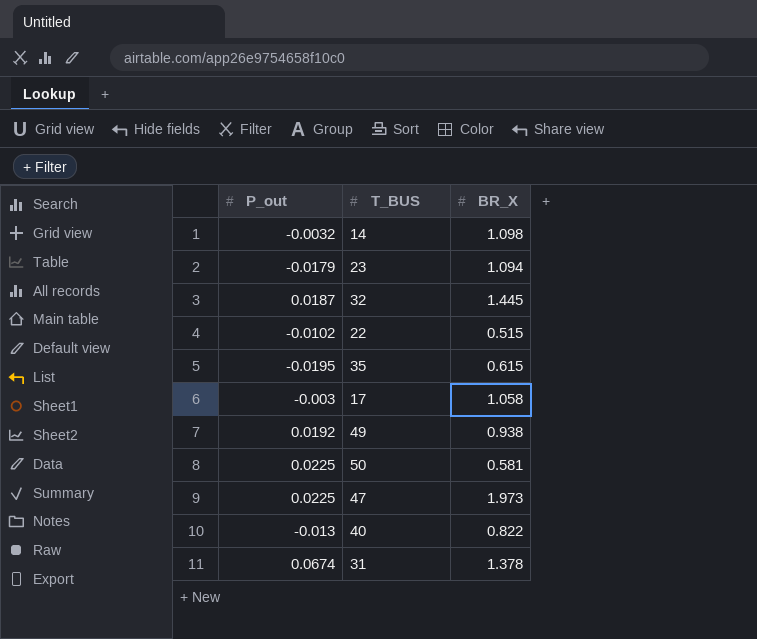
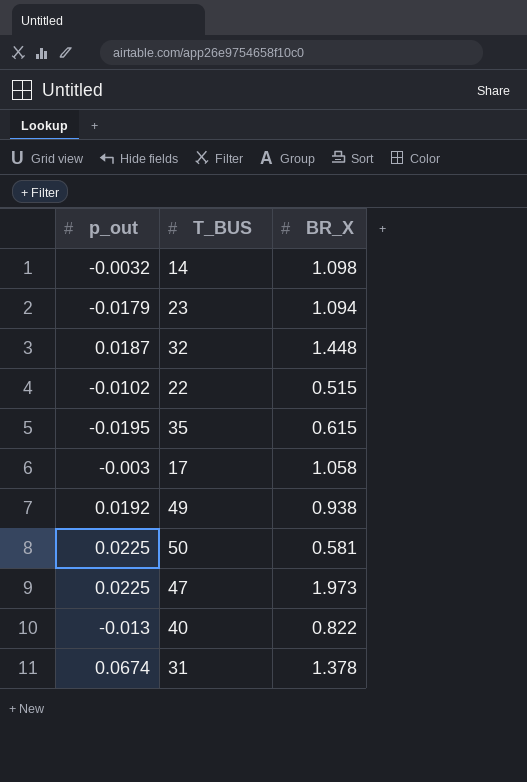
column name: P_out -> p_out
32 | BR_X: 1.445 -> 1.448

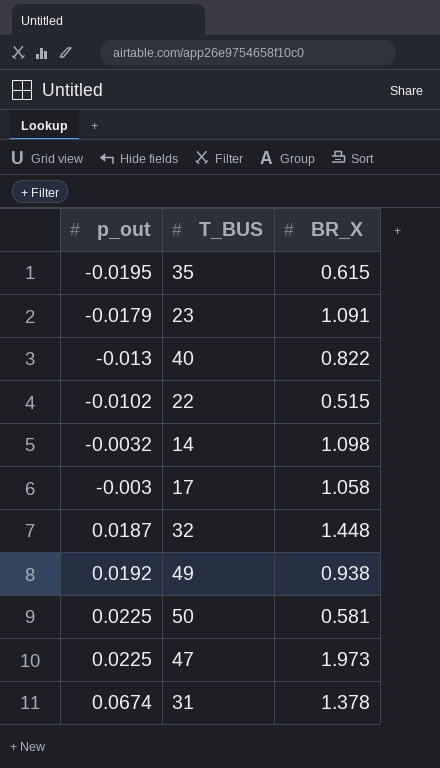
row order: none -> p_out ascending
23 | BR_X: 1.094 -> 1.091

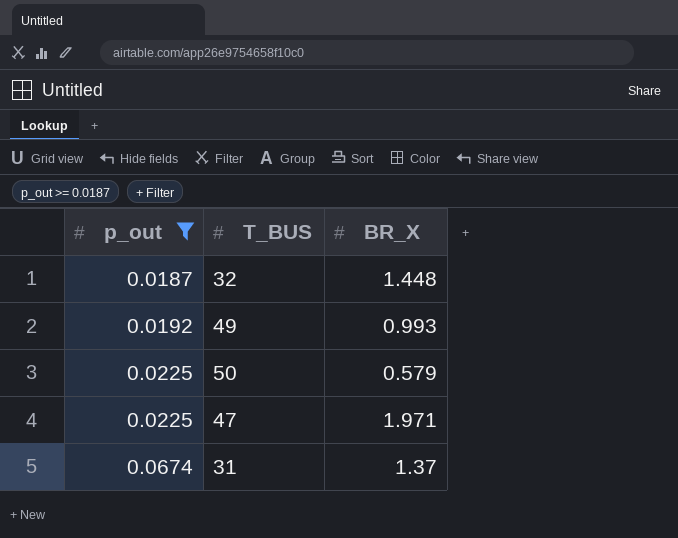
filter: none -> p_out >= 0.0187
49 | BR_X: 0.938 -> 0.993
50 | BR_X: 0.581 -> 0.579
47 | BR_X: 1.973 -> 1.971
31 | BR_X: 1.378 -> 1.37

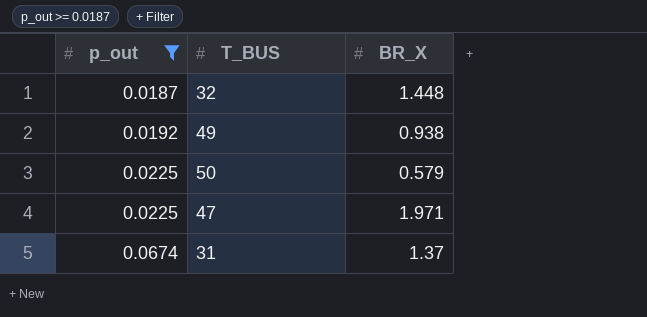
49 | BR_X: 0.993 -> 0.938

